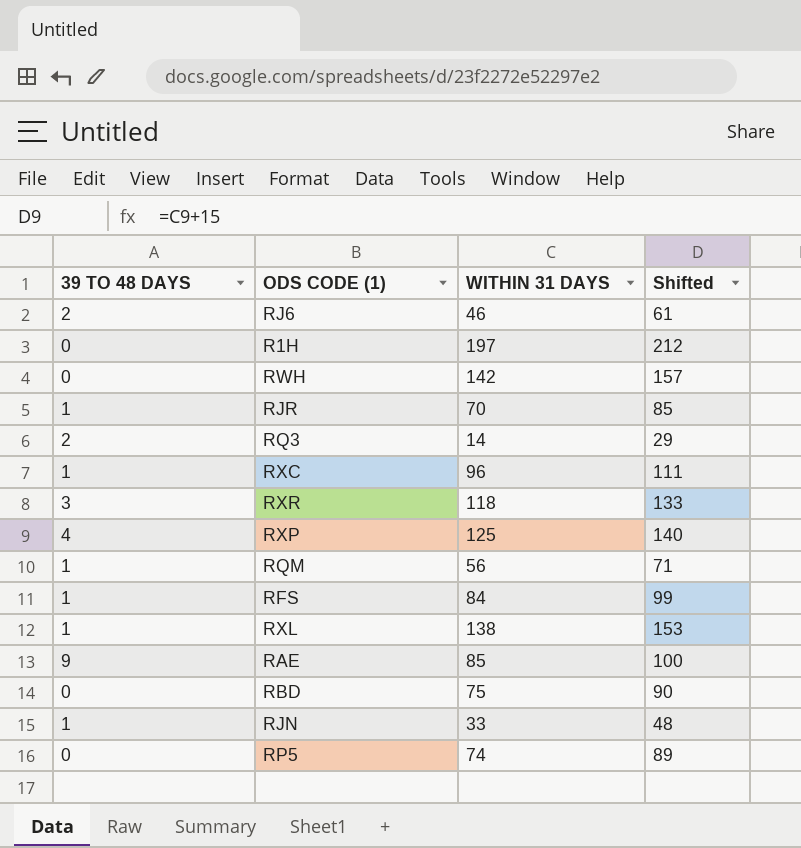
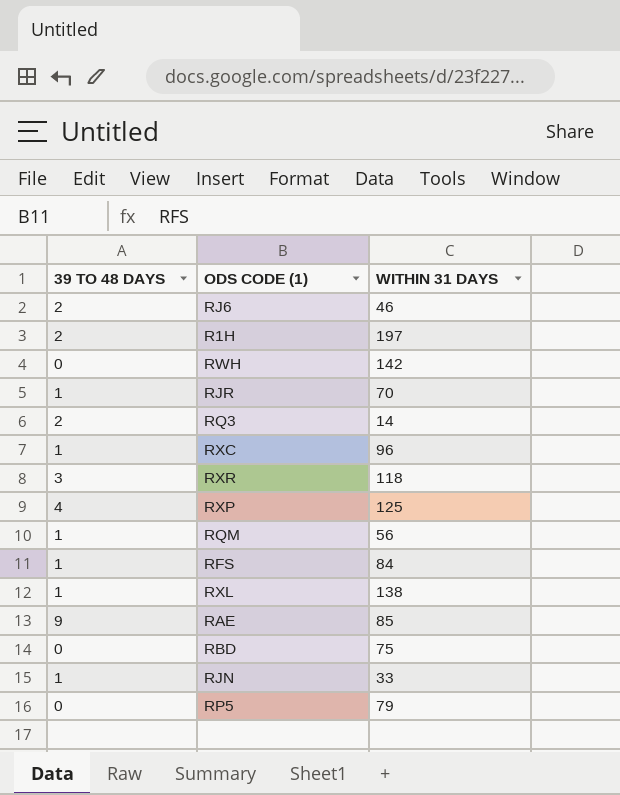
column Shifted | formula: [WITHIN 31 DAYS] + 15 -> none
R1H | 39 TO 48 DAYS: 0 -> 2
RP5 | WITHIN 31 DAYS: 74 -> 79

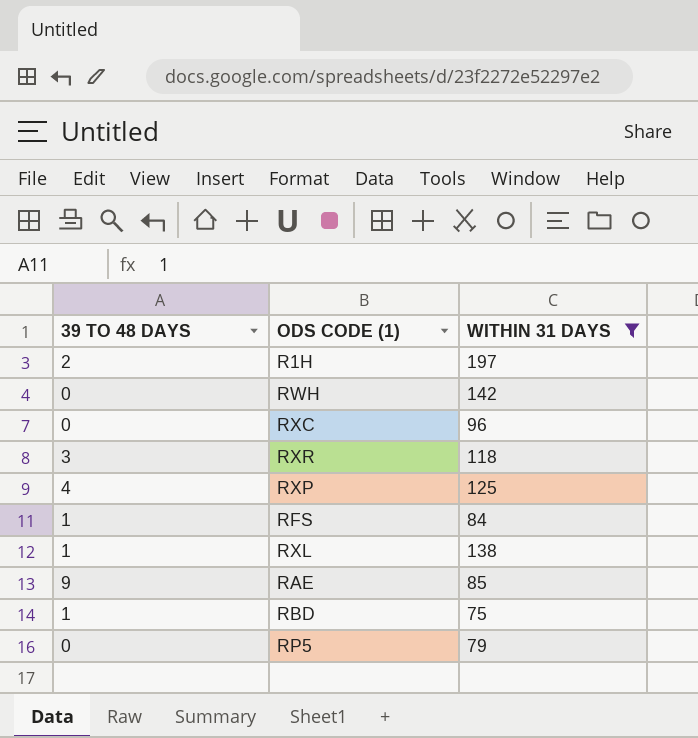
filter: none -> WITHIN 31 DAYS >= 75
RXC | 39 TO 48 DAYS: 1 -> 0
RBD | 39 TO 48 DAYS: 0 -> 1

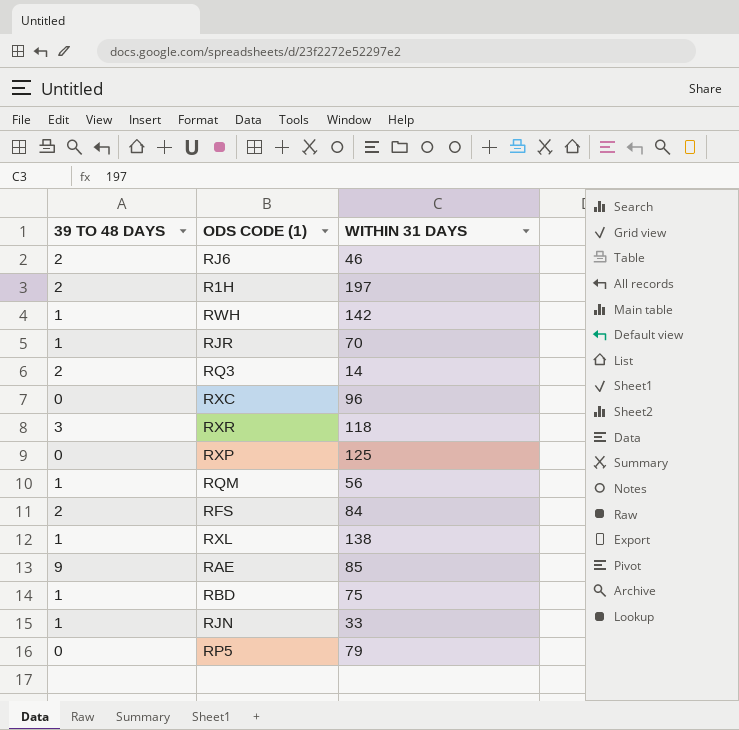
filter: WITHIN 31 DAYS >= 75 -> none
RWH | 39 TO 48 DAYS: 0 -> 1
RXP | 39 TO 48 DAYS: 4 -> 0
RFS | 39 TO 48 DAYS: 1 -> 2

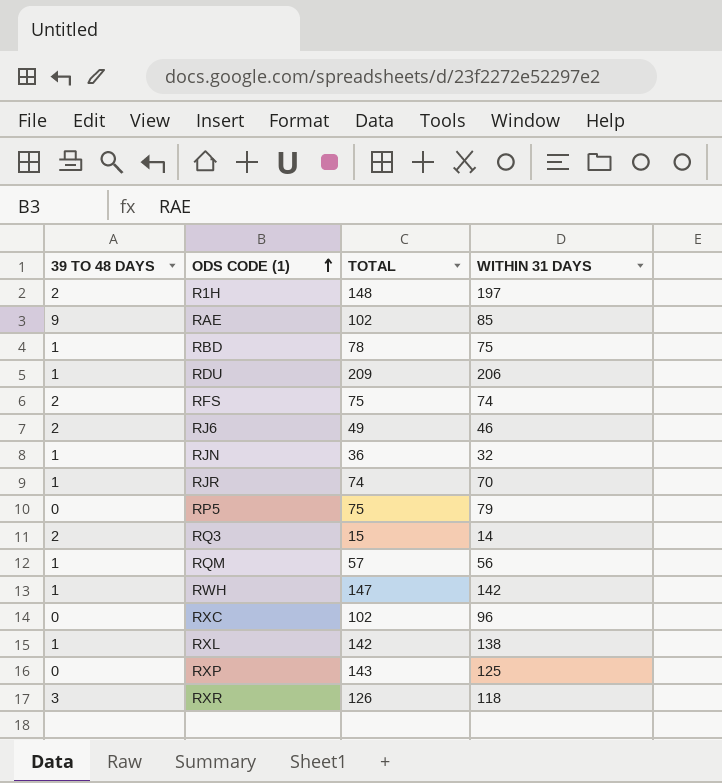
row order: none -> ODS CODE (1) ascending
column TOTAL | position: none -> 3
row RDU: none -> 1 | 209 | 206
RFS | WITHIN 31 DAYS: 84 -> 74
RJN | WITHIN 31 DAYS: 33 -> 32

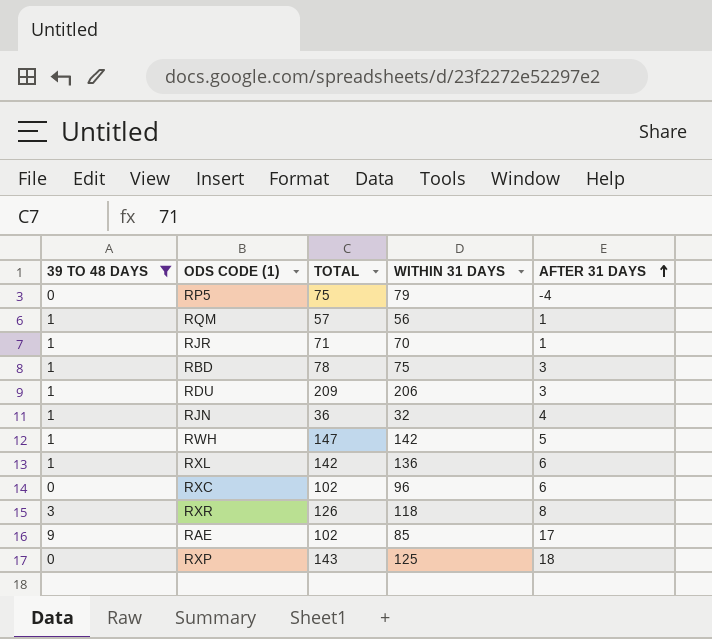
filter: none -> 39 TO 48 DAYS != 2
row order: ODS CODE (1) ascending -> AFTER 31 DAYS ascending
column AFTER 31 DAYS | formula: none -> [TOTAL] - [WITHIN 31 DAYS]
RJR | TOTAL: 74 -> 71
RXL | WITHIN 31 DAYS: 138 -> 136

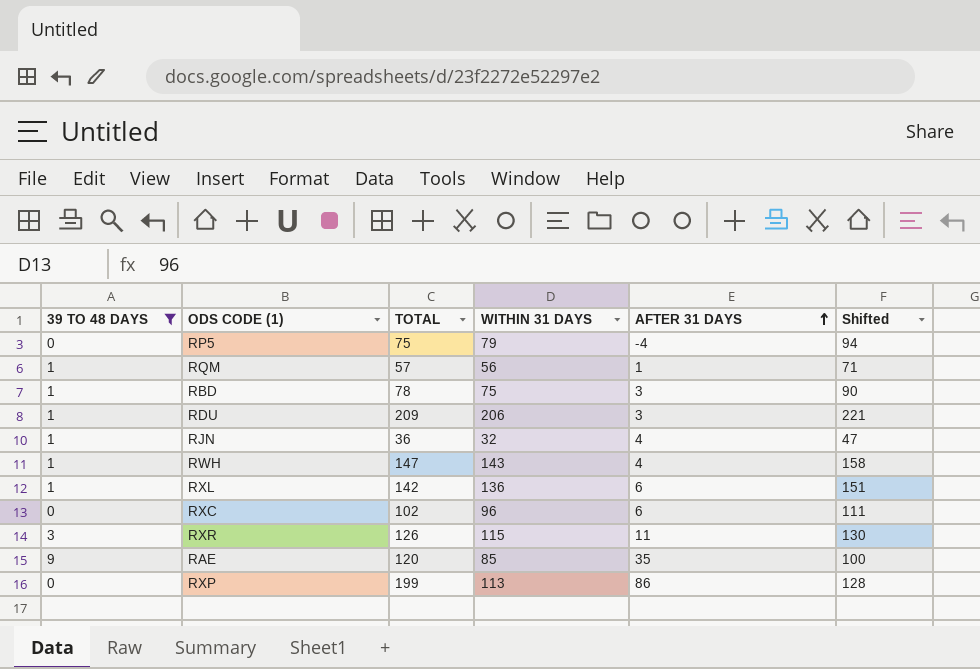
column Shifted | formula: none -> [WITHIN 31 DAYS] + 15
row RJR: 1 | 71 | 70 | 1 -> none
RWH | WITHIN 31 DAYS: 142 -> 143
RWH | AFTER 31 DAYS: 5 -> 4
RXR | WITHIN 31 DAYS: 118 -> 115
RXR | AFTER 31 DAYS: 8 -> 11
RAE | TOTAL: 102 -> 120
RAE | AFTER 31 DAYS: 17 -> 35
RXP | TOTAL: 143 -> 199
RXP | WITHIN 31 DAYS: 125 -> 113
RXP | AFTER 31 DAYS: 18 -> 86

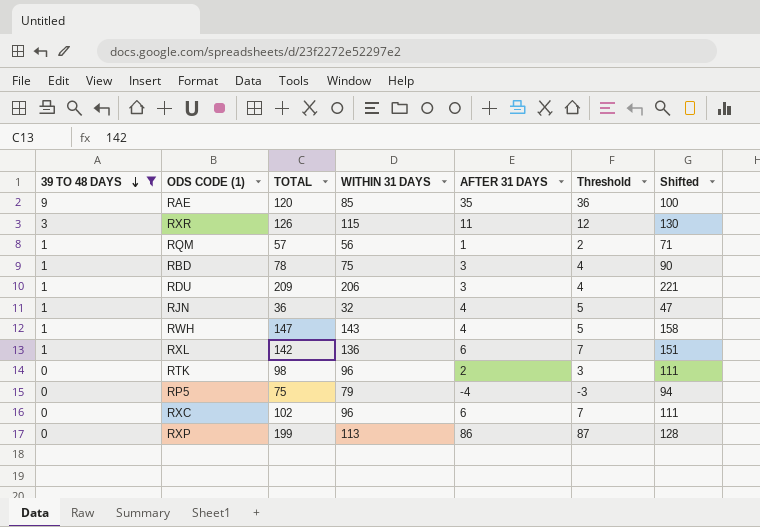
row order: AFTER 31 DAYS ascending -> 39 TO 48 DAYS descending
column Threshold | formula: none -> [AFTER 31 DAYS] + 1
row RTK: none -> 0 | 98 | 96 | 2 | 3 | 111

